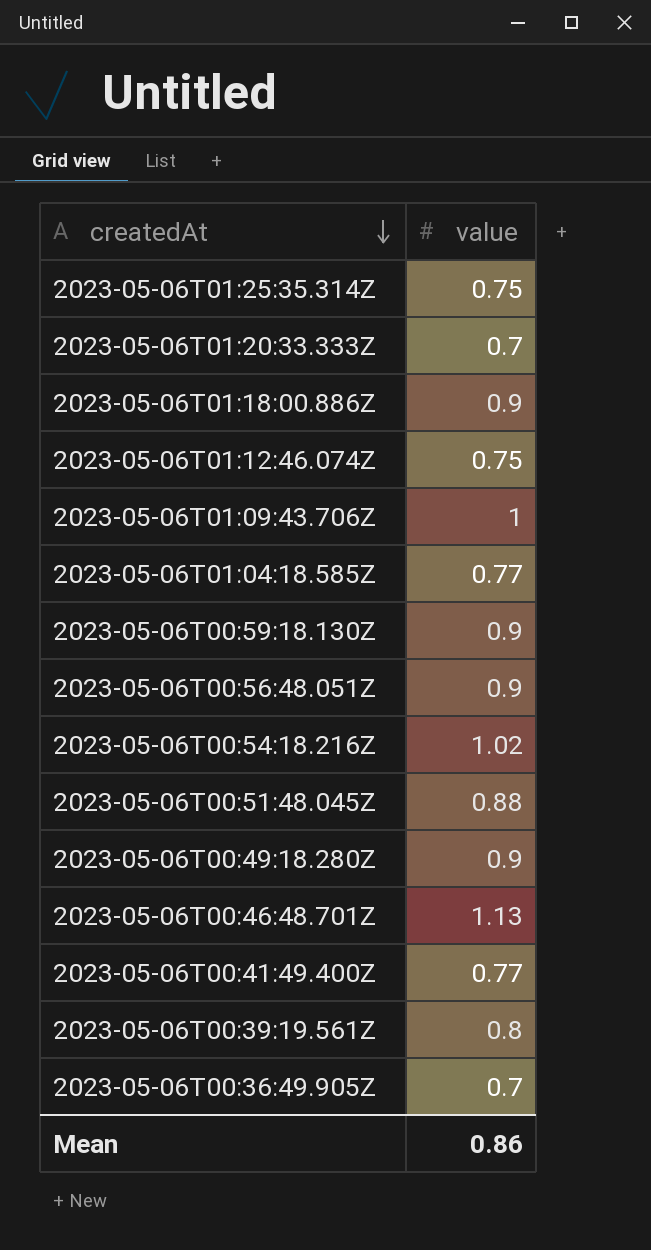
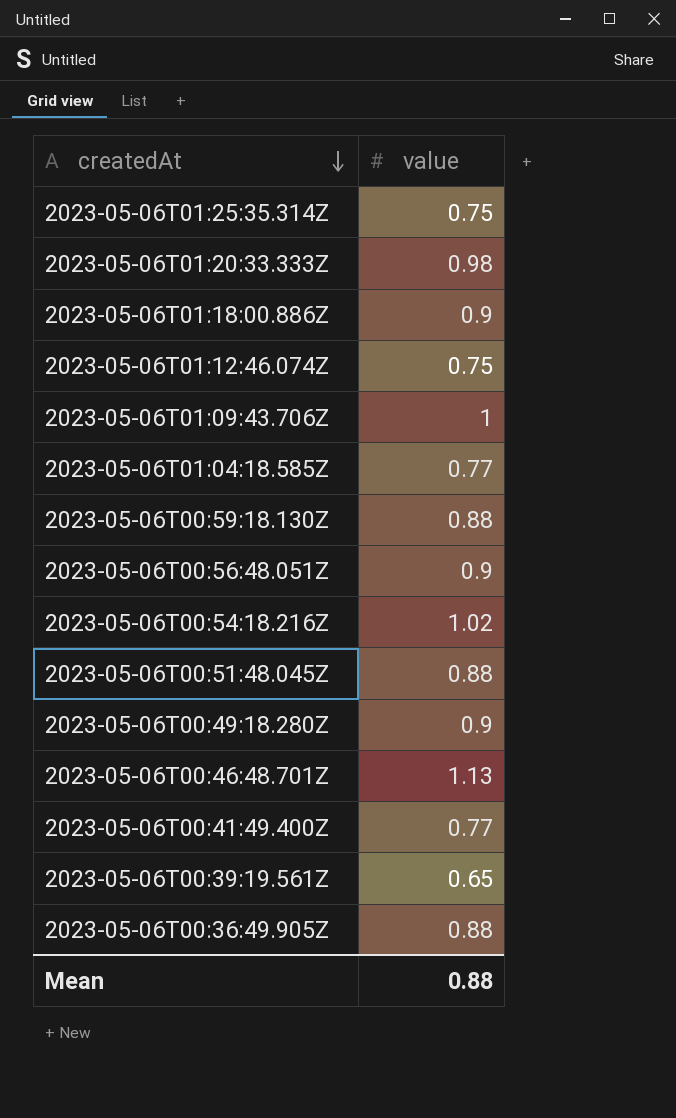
2023-05-06T01:20:33.333Z | value: 0.7 -> 0.98
2023-05-06T00:59:18.130Z | value: 0.9 -> 0.88
2023-05-06T00:39:19.561Z | value: 0.8 -> 0.65
2023-05-06T00:36:49.905Z | value: 0.7 -> 0.88
Mean | value: 0.86 -> 0.88

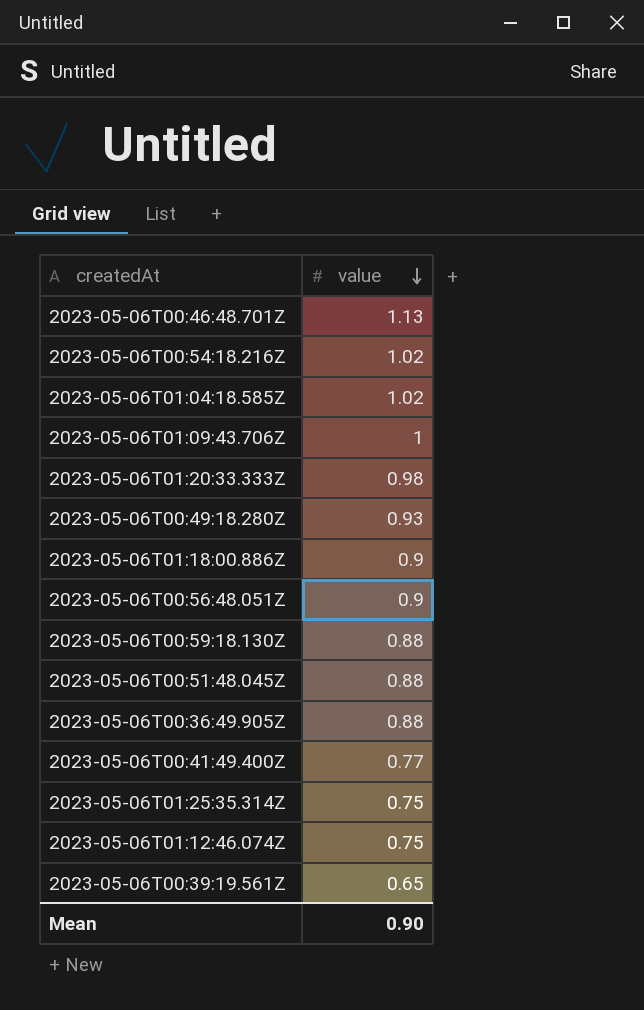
row order: createdAt descending -> value descending
2023-05-06T01:04:18.585Z | value: 0.77 -> 1.02
2023-05-06T00:49:18.280Z | value: 0.9 -> 0.93
Mean | value: 0.88 -> 0.90

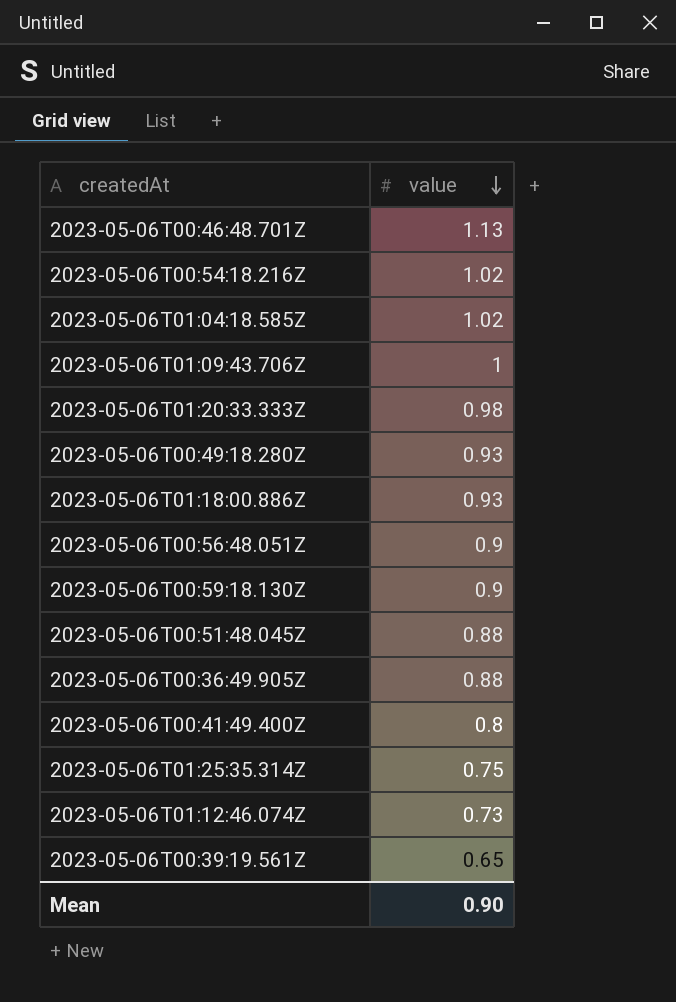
2023-05-06T01:18:00.886Z | value: 0.9 -> 0.93
2023-05-06T00:59:18.130Z | value: 0.88 -> 0.9
2023-05-06T00:41:49.400Z | value: 0.77 -> 0.8
2023-05-06T01:12:46.074Z | value: 0.75 -> 0.73

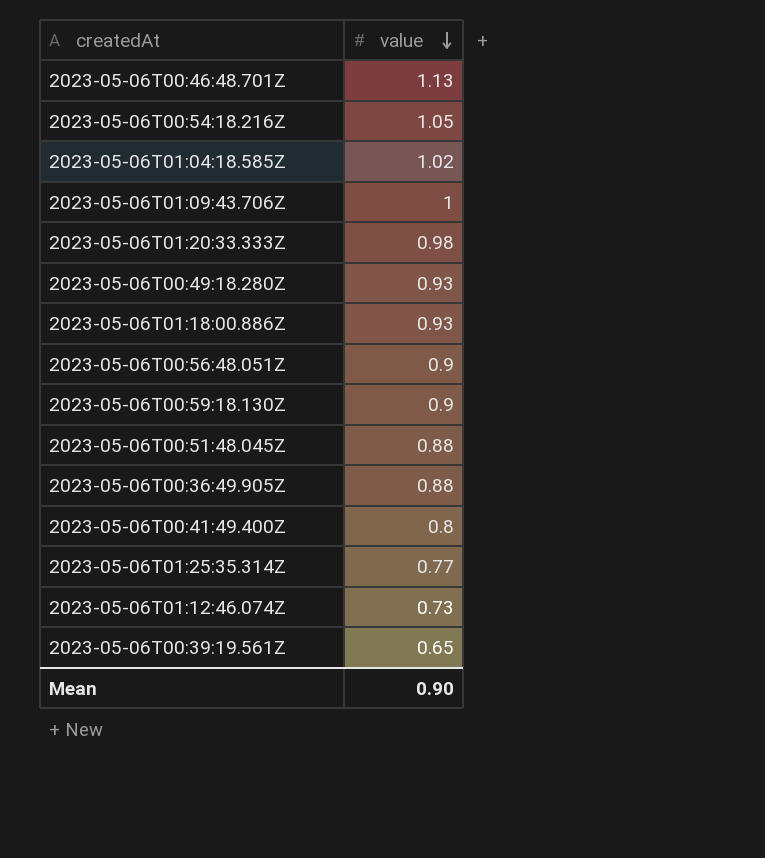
2023-05-06T00:54:18.216Z | value: 1.02 -> 1.05
2023-05-06T01:25:35.314Z | value: 0.75 -> 0.77

